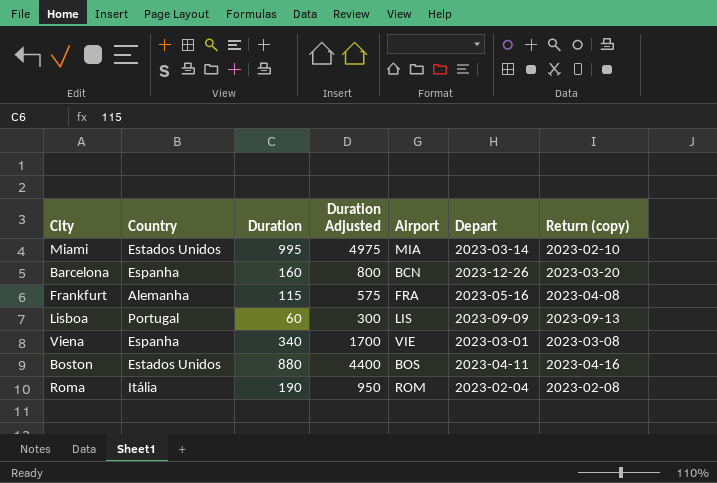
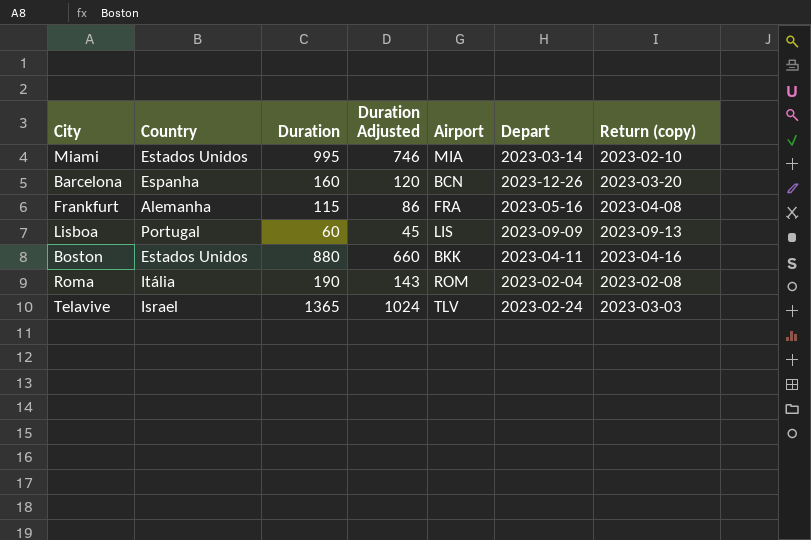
column Duration Adjusted | formula: [Duration] * 5 -> [Duration] * 0.75
row Viena: Espanha | 340 | 1700 | VIE | 2023-03-01 | 2023-03-08 -> none
Boston | Airport: BOS -> BKK
row Telavive: none -> Israel | 1365 | 1024 | TLV | 2023-02-24 | 2023-03-03

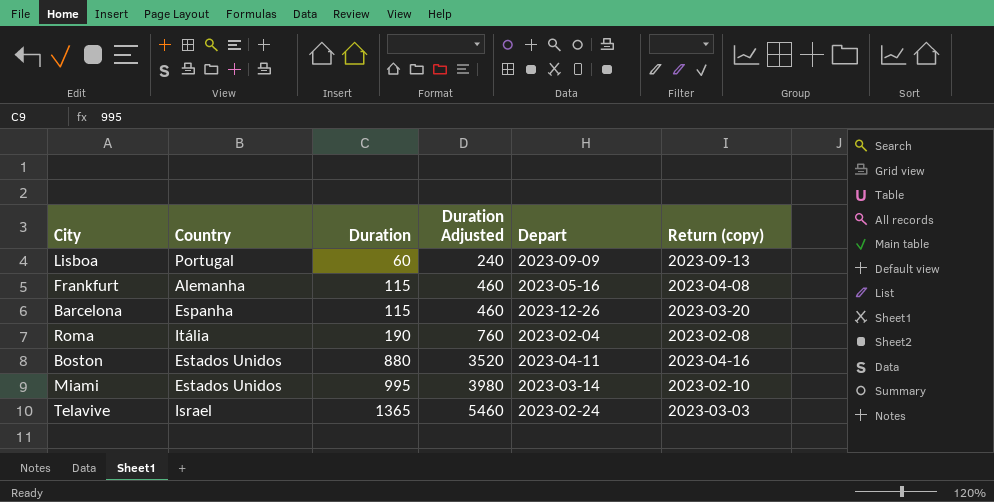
row order: none -> Duration ascending
column Airport | position: 5 -> none
column Duration Adjusted | formula: [Duration] * 0.75 -> [Duration] * 4
Barcelona | Duration: 160 -> 115

